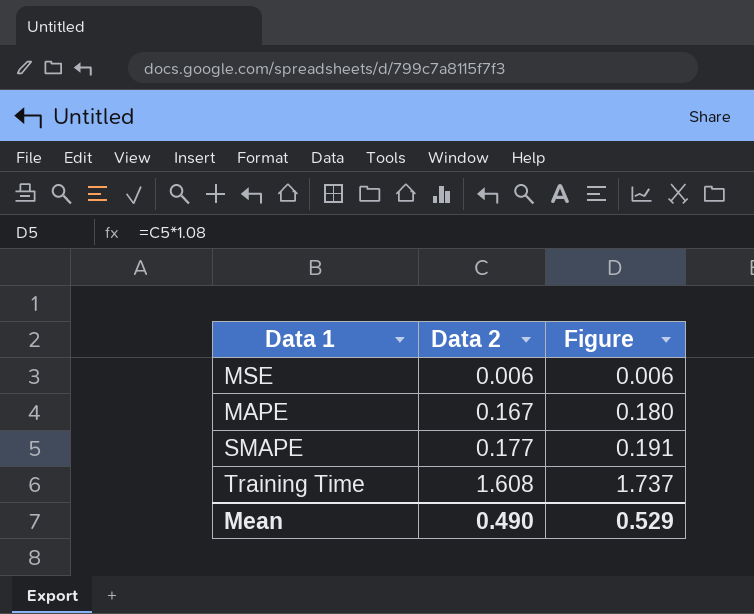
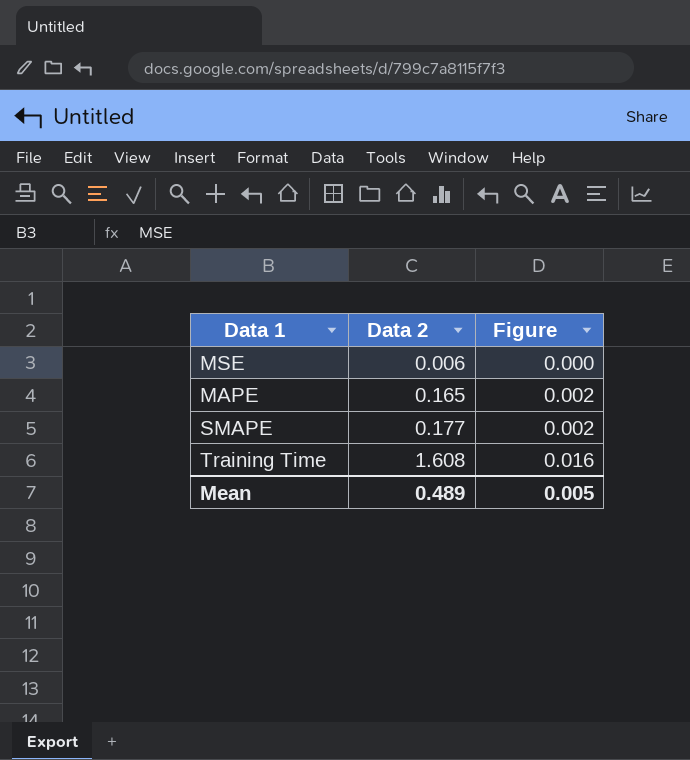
column Figure | formula: [Data 2] * 1.08 -> [Data 2] * 0.01
MAPE | Data 2: 0.167 -> 0.165
Mean | Data 2: 0.490 -> 0.489
Mean | Figure: 0.529 -> 0.005

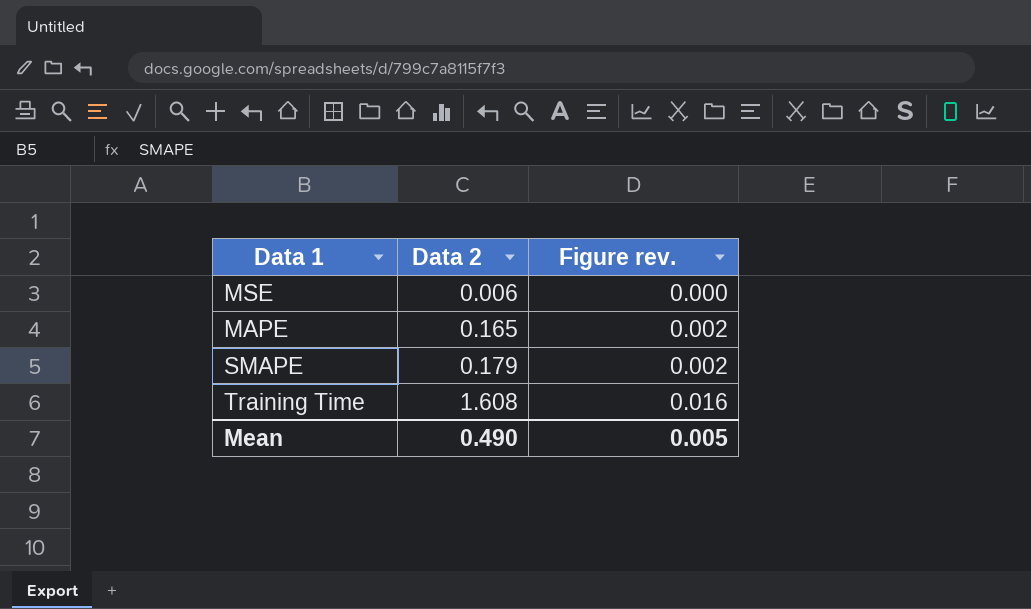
column name: Figure -> Figure rev.
SMAPE | Data 2: 0.177 -> 0.179
Mean | Data 2: 0.489 -> 0.490

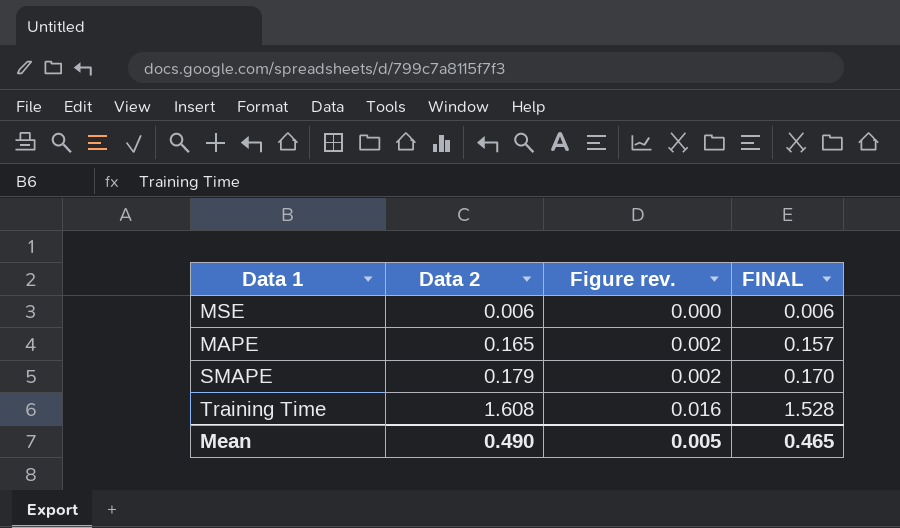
column FINAL | formula: none -> [Data 2] * 0.95

